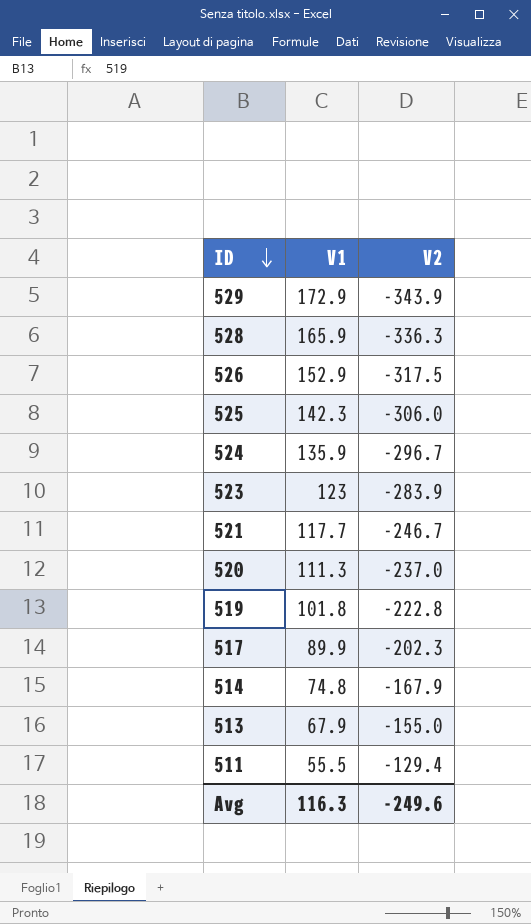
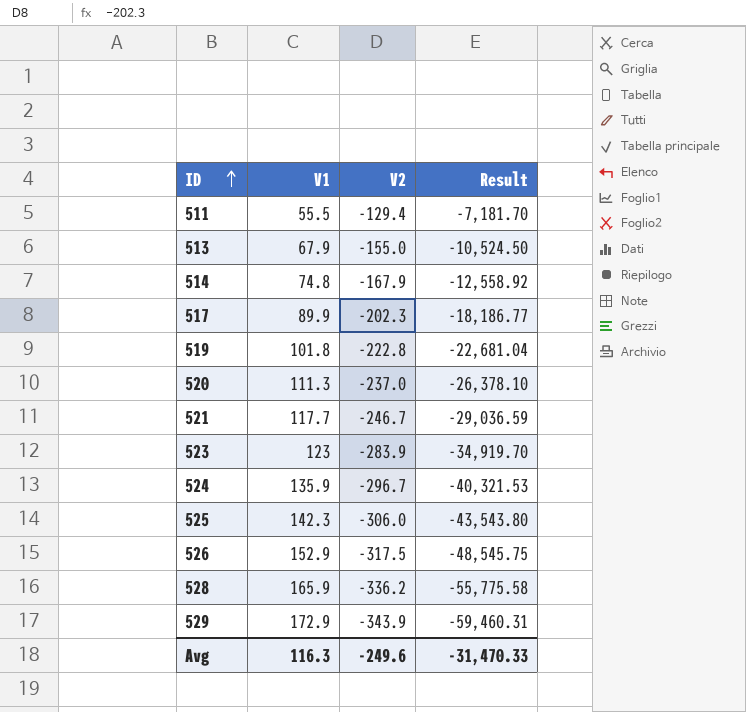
row order: ID descending -> ID ascending
column Result | formula: none -> [V1] * [V2]
528 | V2: -336.3 -> -336.2

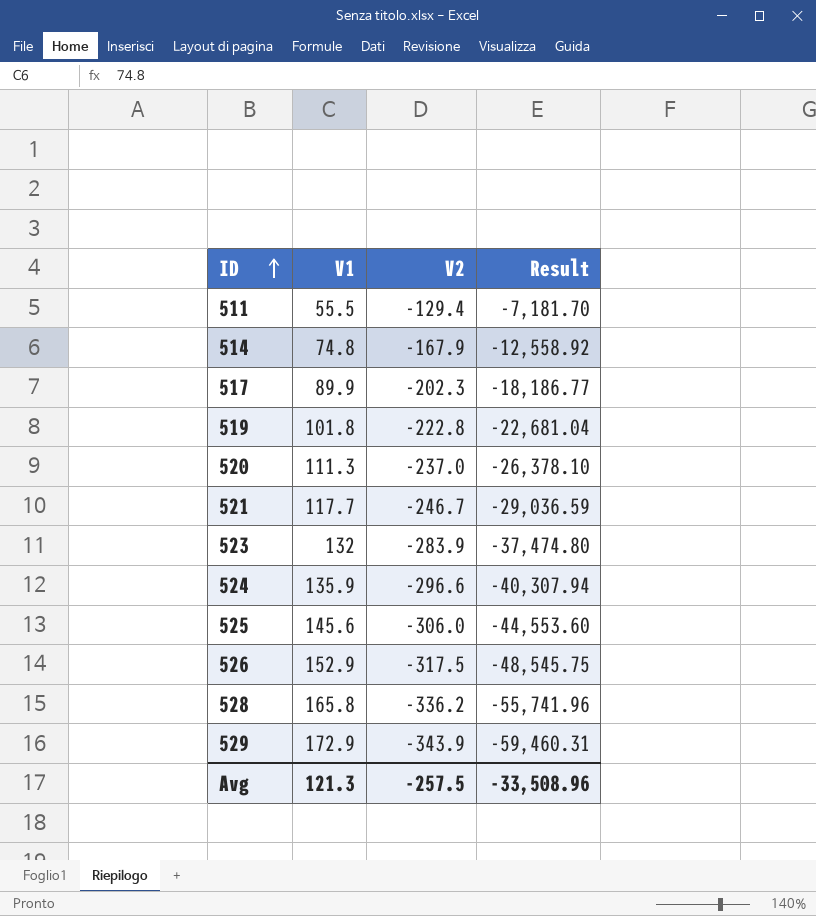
row 513: 67.9 | -155.0 | -10,524.50 -> none
523 | V1: 123 -> 132
523 | Result: -34,919.70 -> -37,474.80
524 | V2: -296.7 -> -296.6
524 | Result: -40,321.53 -> -40,307.94
525 | V1: 142.3 -> 145.6
525 | Result: -43,543.80 -> -44,553.60
528 | V1: 165.9 -> 165.8
528 | Result: -55,775.58 -> -55,741.96
Avg | V1: 116.3 -> 121.3
Avg | V2: -249.6 -> -257.5
Avg | Result: -31,470.33 -> -33,508.96

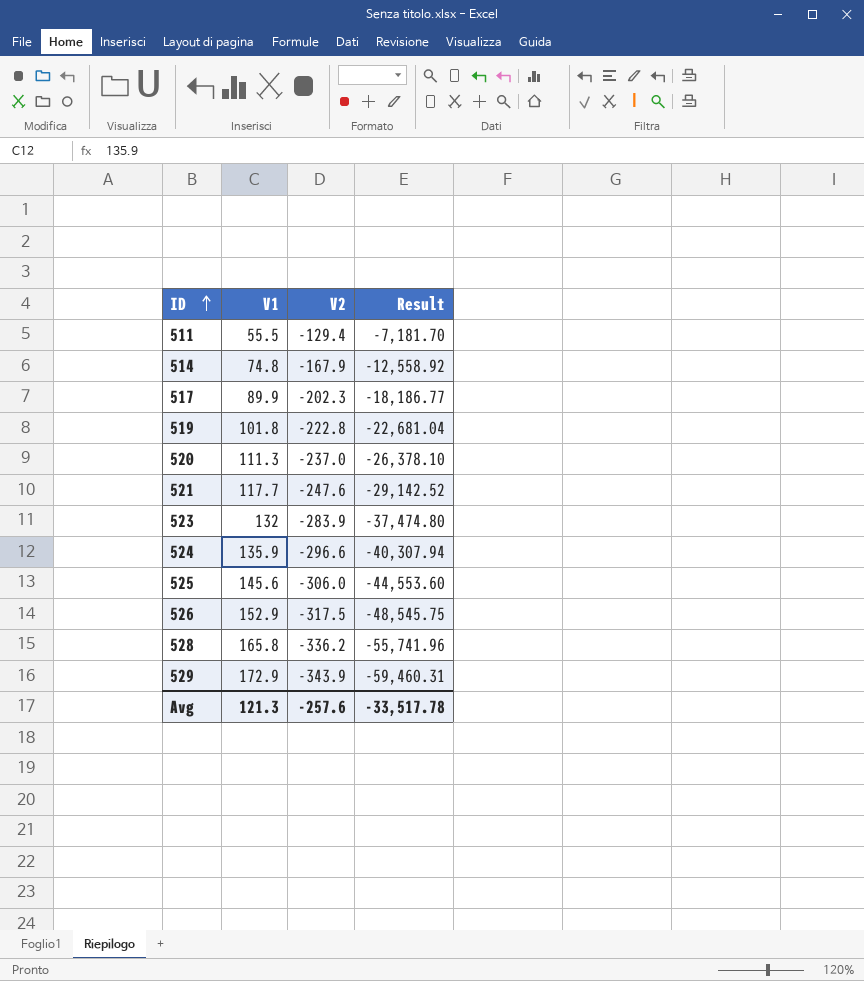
521 | V2: -246.7 -> -247.6
521 | Result: -29,036.59 -> -29,142.52
Avg | V2: -257.5 -> -257.6
Avg | Result: -33,508.96 -> -33,517.78

